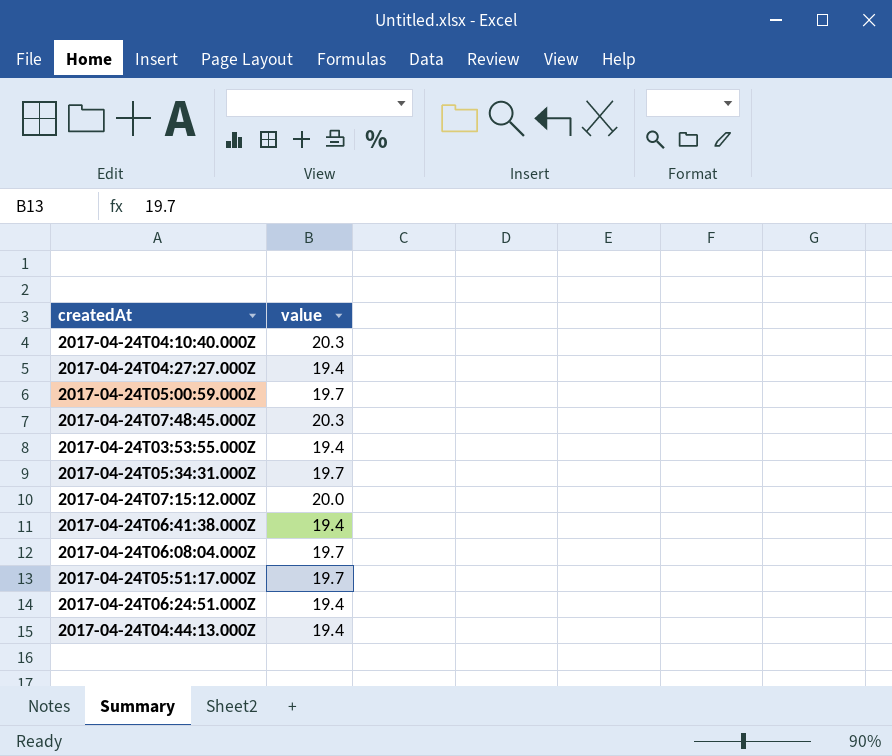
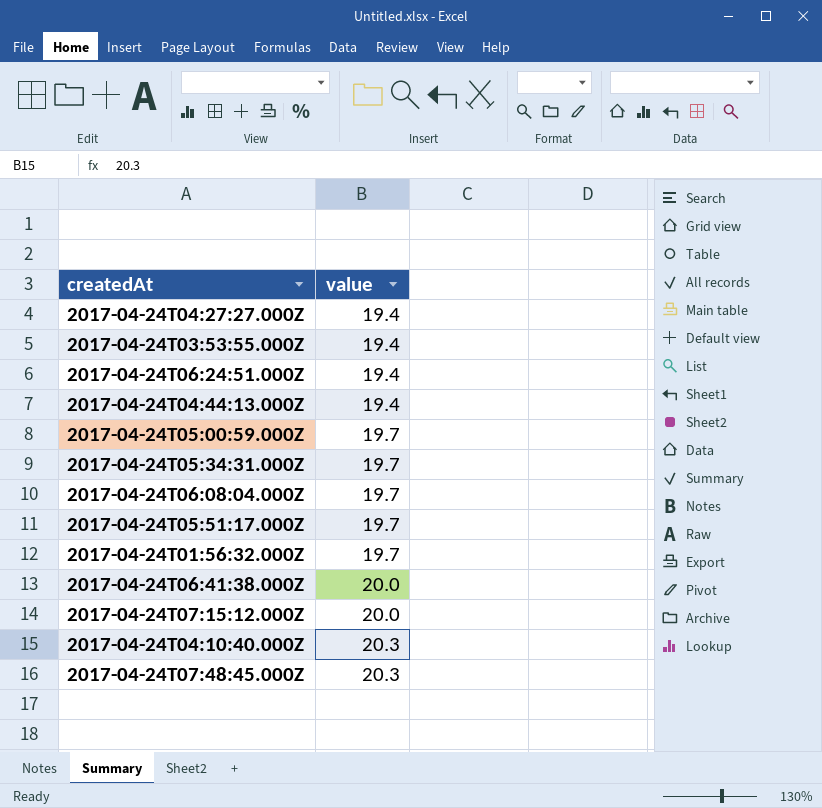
row order: none -> value ascending
row 2017-04-24T01:56:32.000Z: none -> 19.7
2017-04-24T06:41:38.000Z | value: 19.4 -> 20.0

